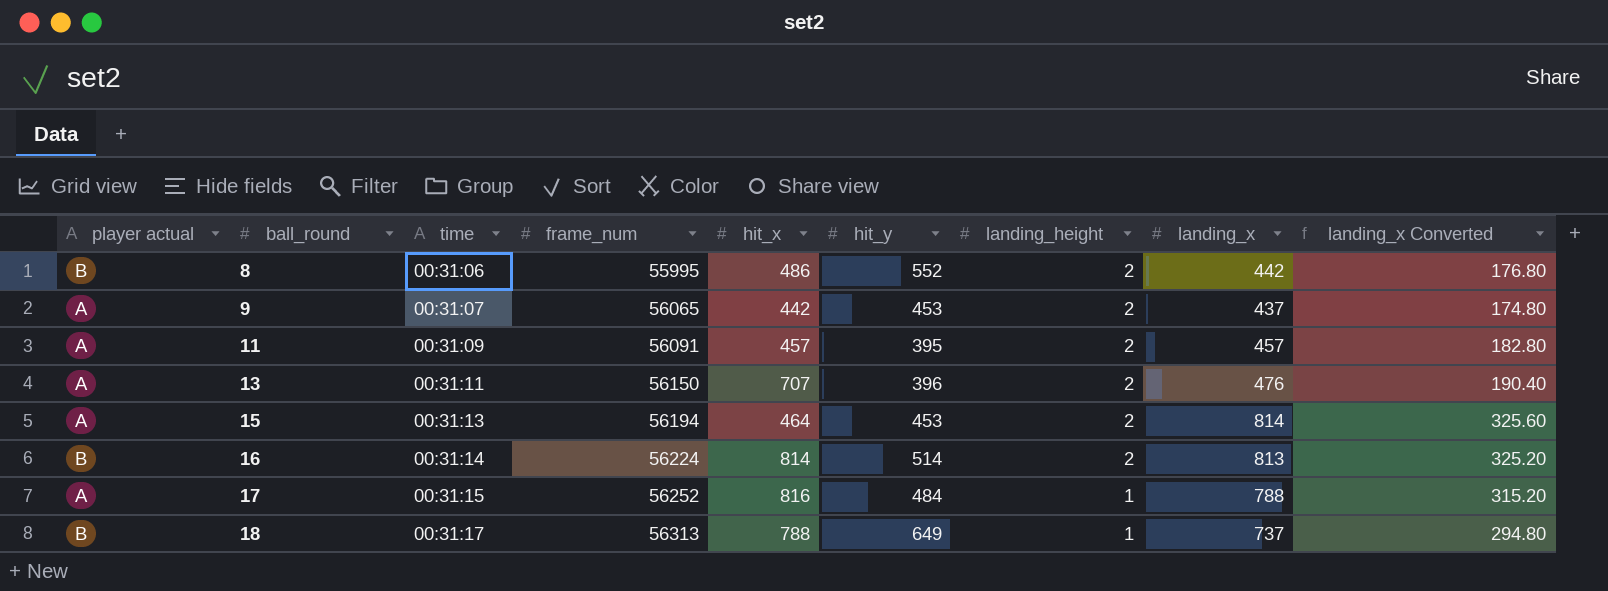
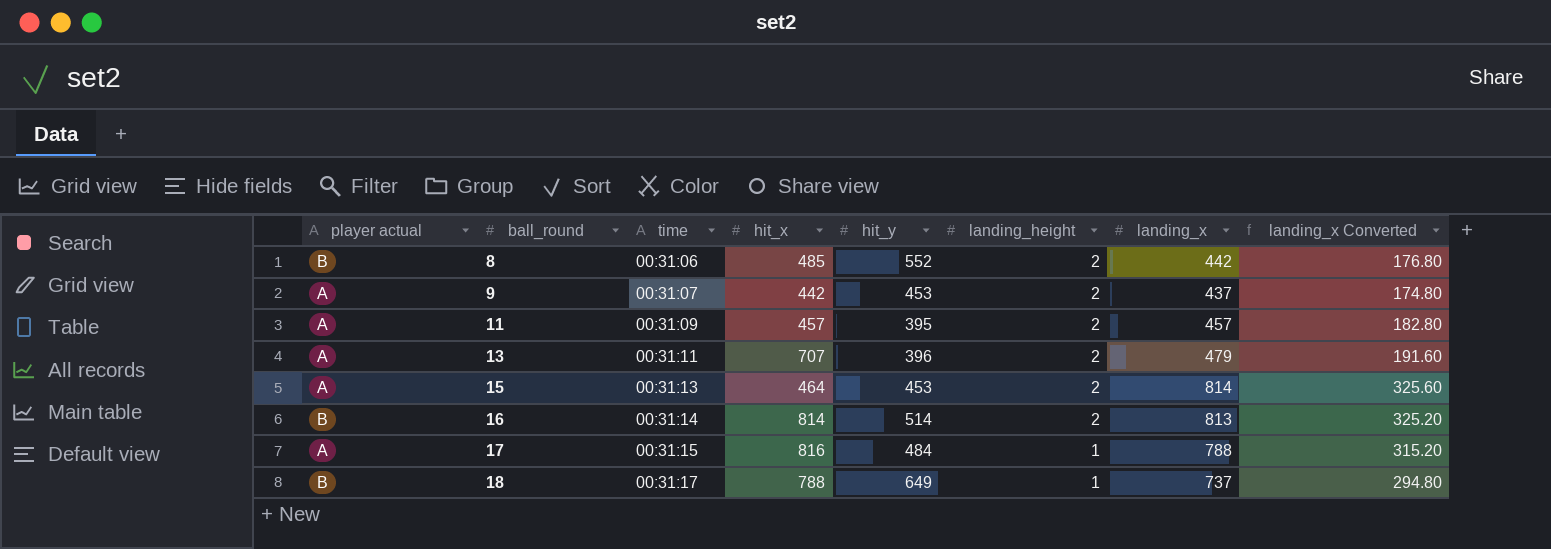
column frame_num | position: 4 -> none
8 | hit_x: 486 -> 485
13 | landing_x: 476 -> 479
13 | landing_x Converted: 190.40 -> 191.60

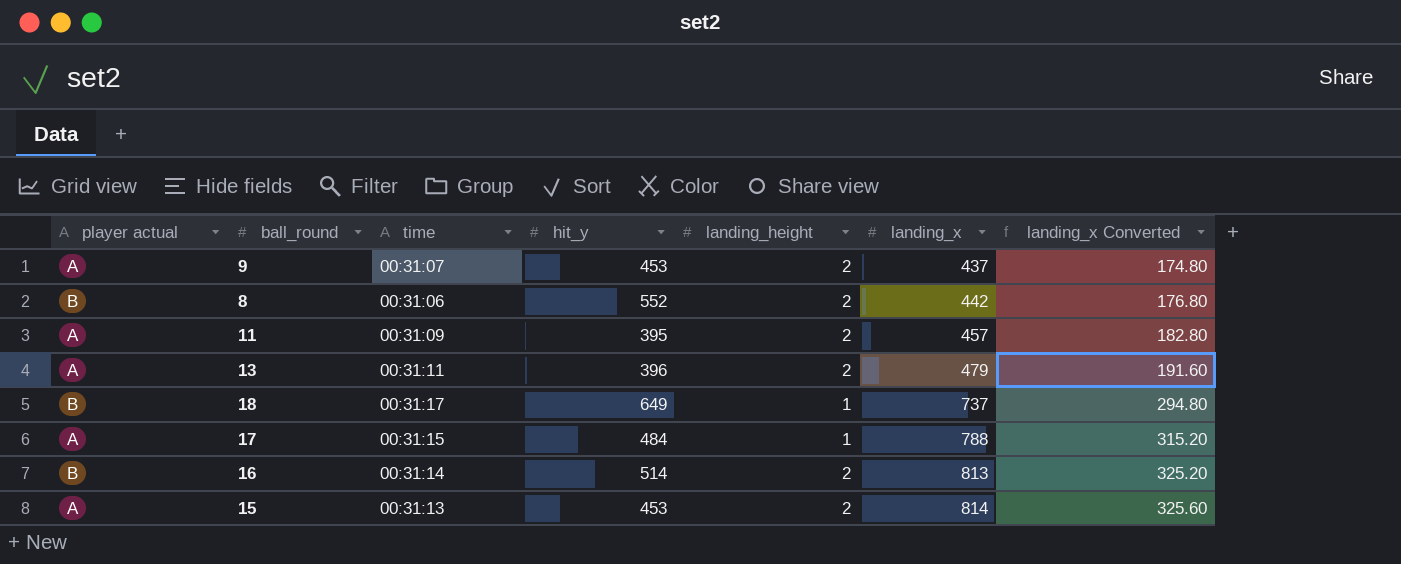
row order: ball_round ascending -> landing_x ascending
column hit_x | position: 4 -> none

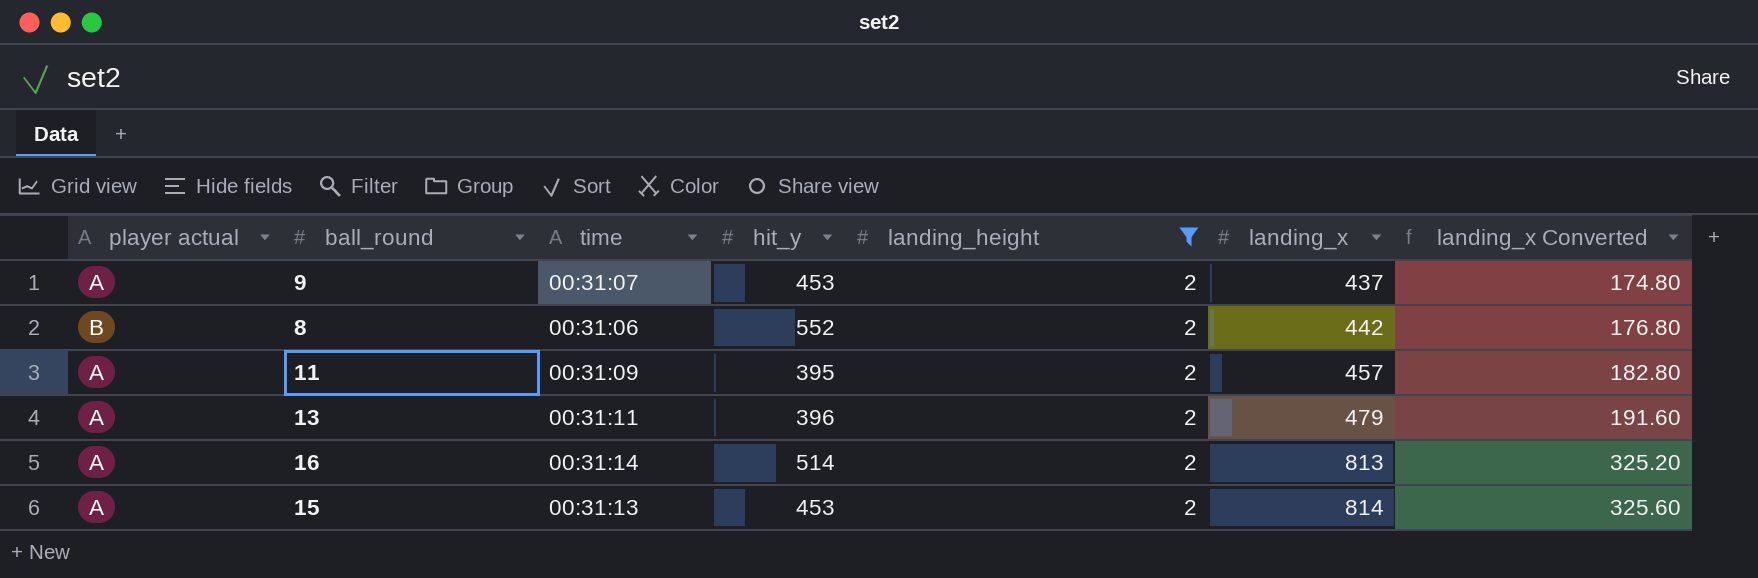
filter: none -> landing_height = 2
16 | player actual: B -> A

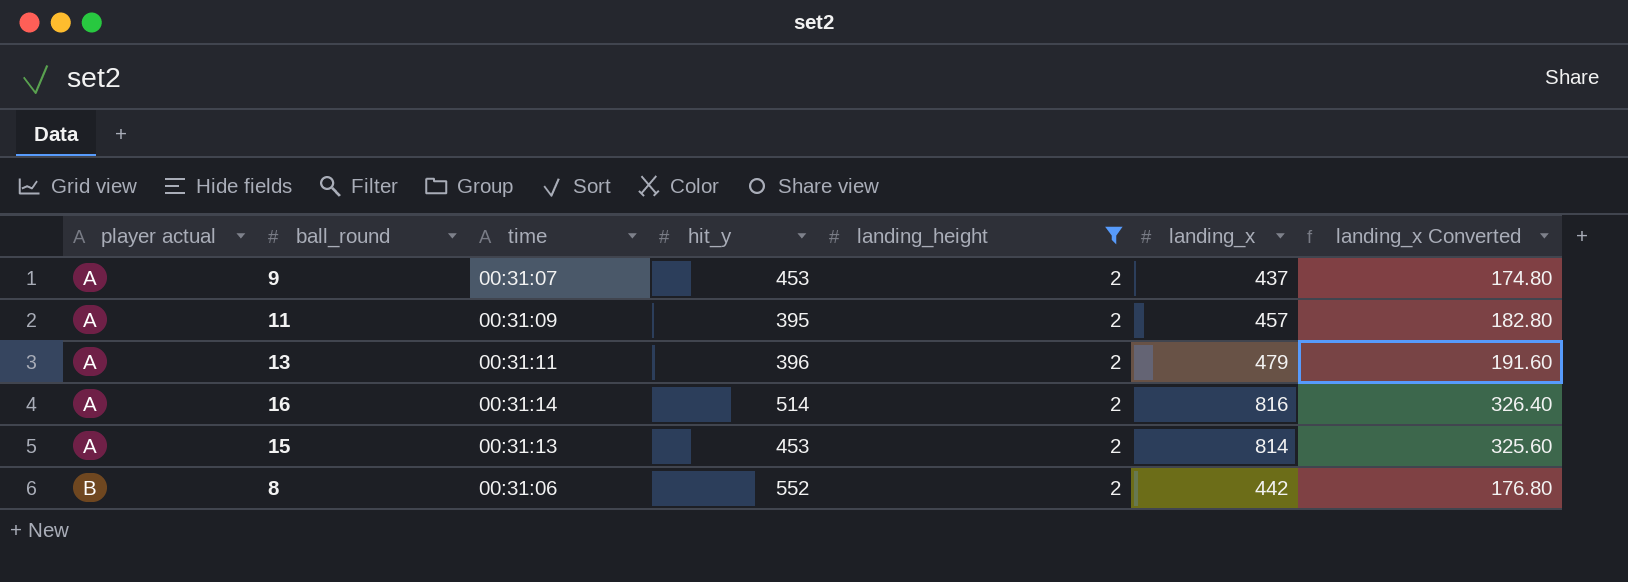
row order: landing_x ascending -> player actual ascending
16 | landing_x: 813 -> 816
16 | landing_x Converted: 325.20 -> 326.40

